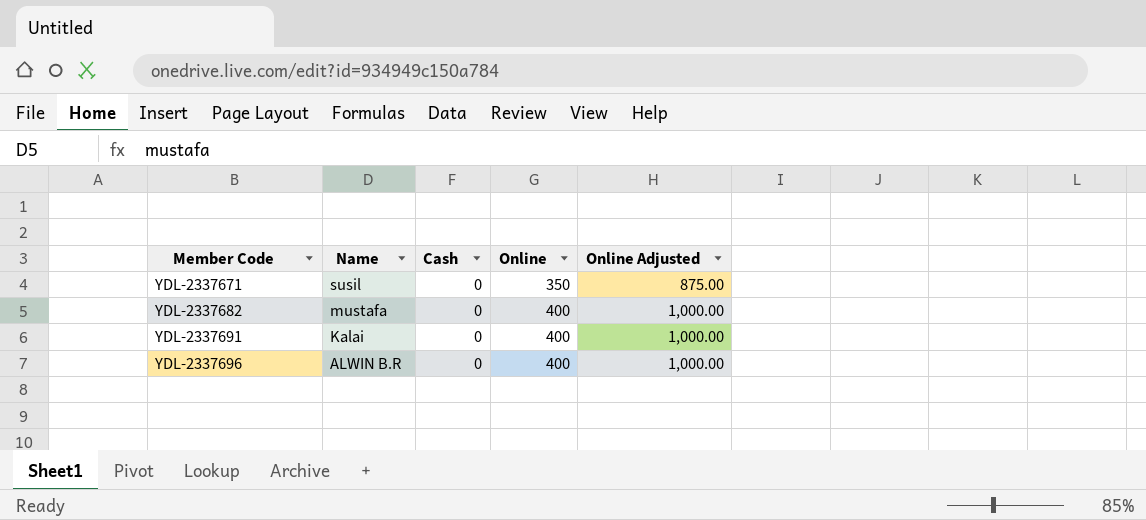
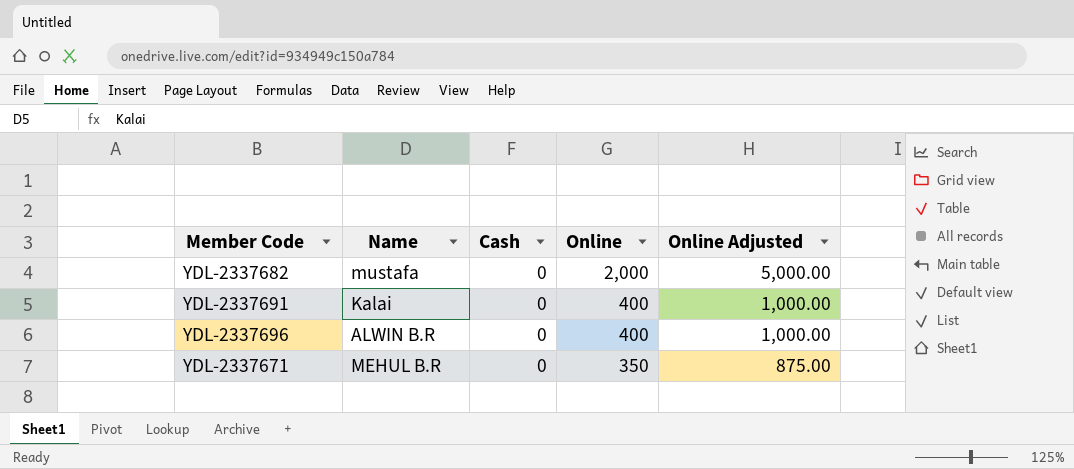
row order: Member Code ascending -> Online descending
YDL-2337682 | Online: 400 -> 2,000
YDL-2337682 | Online Adjusted: 1,000.00 -> 5,000.00
YDL-2337671 | Name: susil -> MEHUL B.R

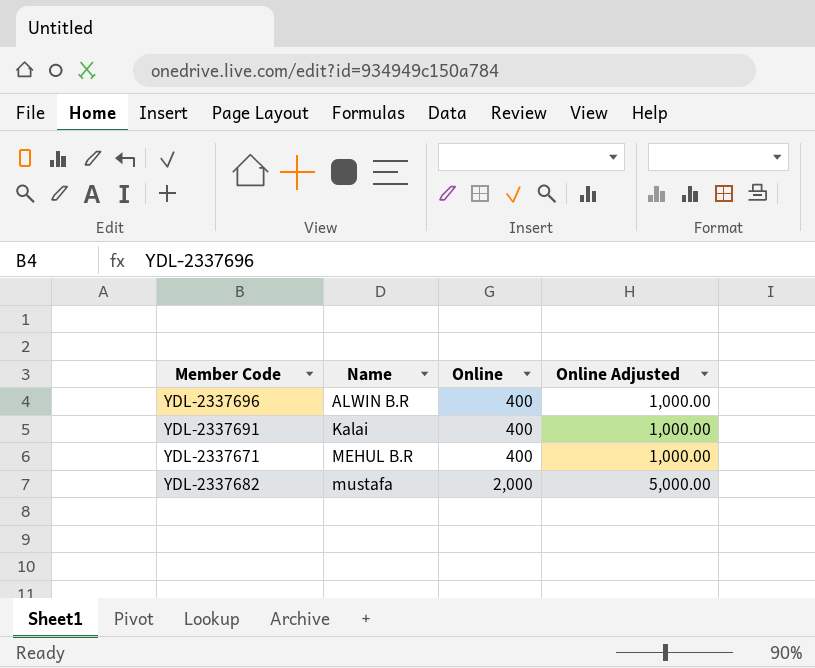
row order: Online descending -> Name ascending
column Cash | position: 3 -> none
YDL-2337671 | Online: 350 -> 400
YDL-2337671 | Online Adjusted: 875.00 -> 1,000.00

